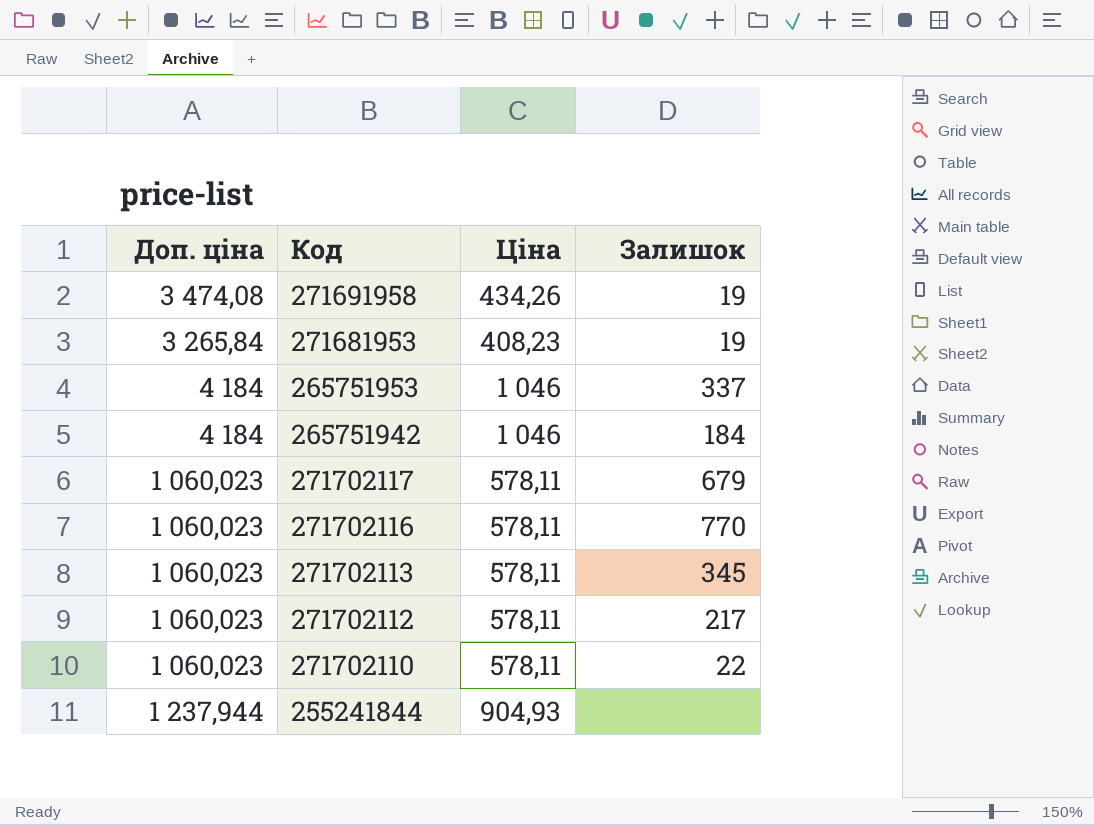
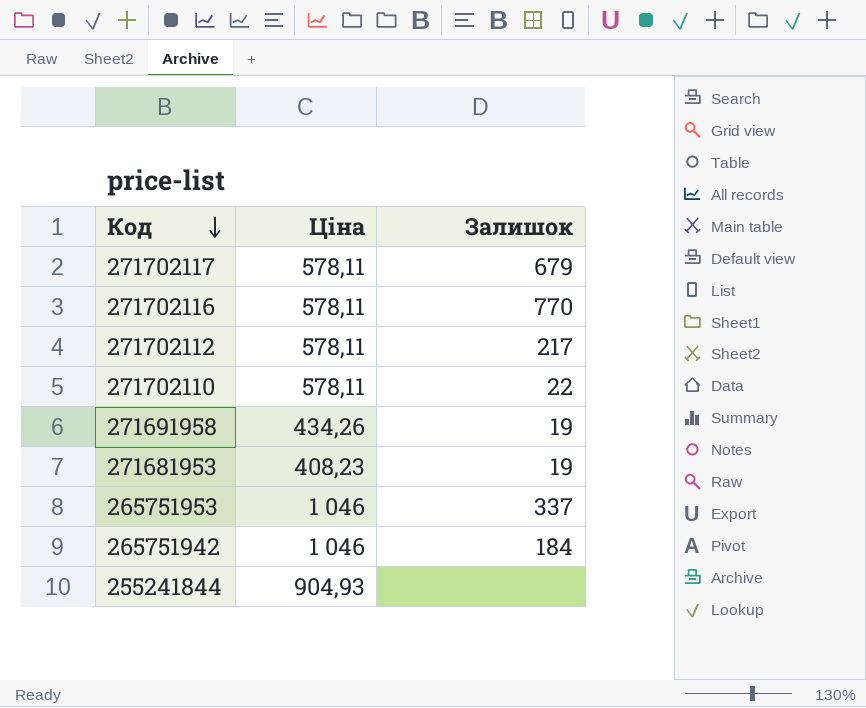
row order: none -> Код descending
column Доп. ціна | position: 1 -> none
row 271702113: 1 060,023 | 578,11 | 345 -> none

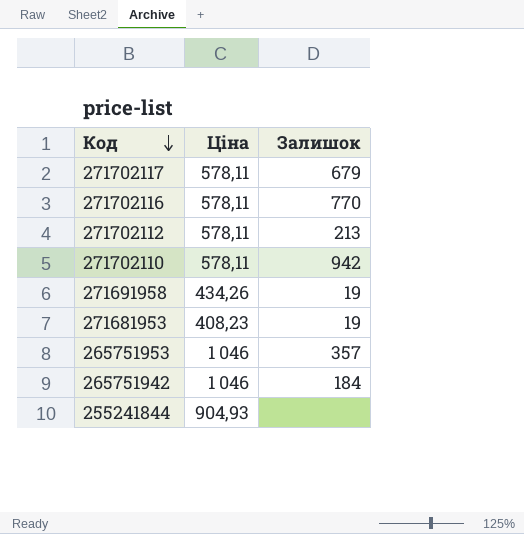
271702112 | Залишок: 217 -> 213
271702110 | Залишок: 22 -> 942
265751953 | Залишок: 337 -> 357

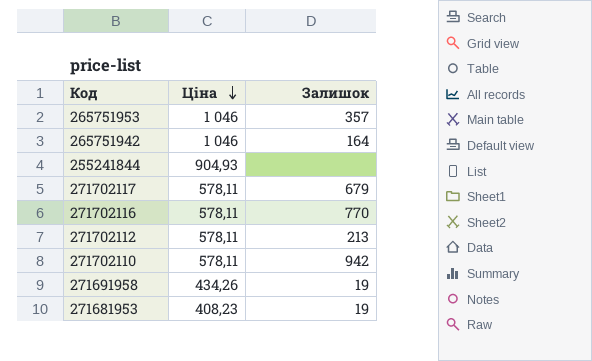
row order: Код descending -> Ціна descending
265751942 | Залишок: 184 -> 164

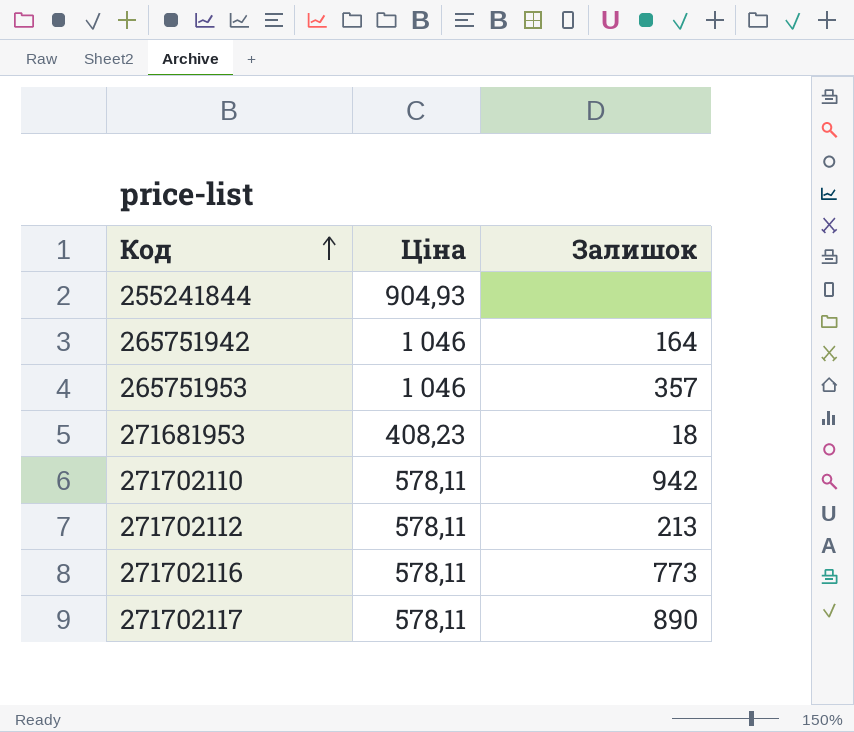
row order: Ціна descending -> Код ascending
row 271691958: 434,26 | 19 -> none
271681953 | Залишок: 19 -> 18
271702116 | Залишок: 770 -> 773
271702117 | Залишок: 679 -> 890

